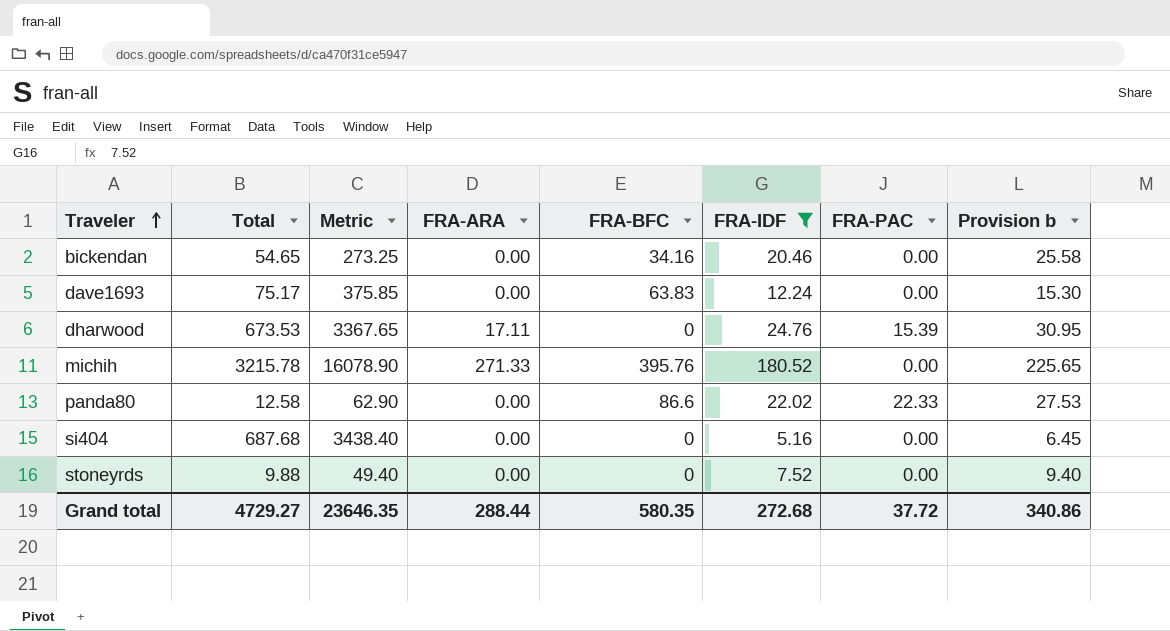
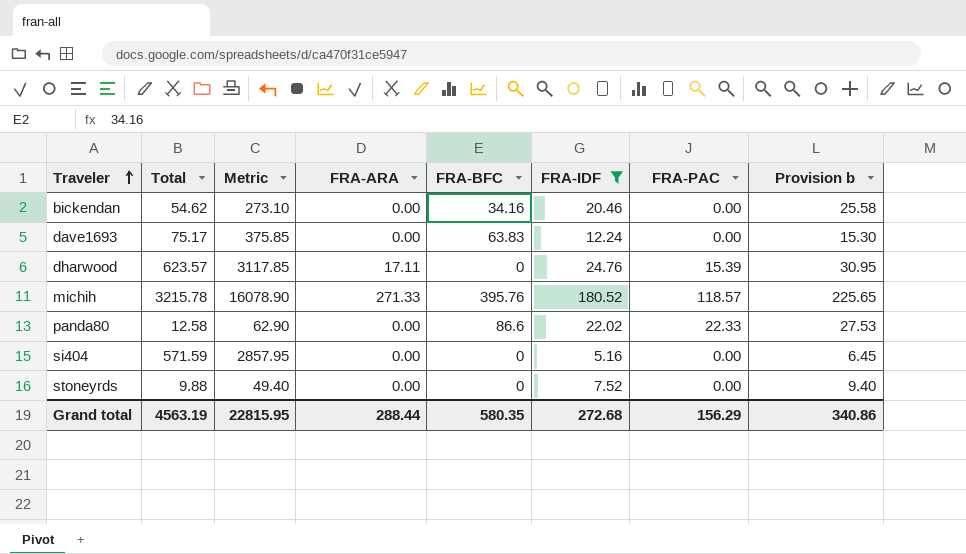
bickendan | Total: 54.65 -> 54.62
bickendan | Metric: 273.25 -> 273.10
dharwood | Total: 673.53 -> 623.57
dharwood | Metric: 3367.65 -> 3117.85
michih | FRA-PAC: 0.00 -> 118.57
si404 | Total: 687.68 -> 571.59
si404 | Metric: 3438.40 -> 2857.95
Grand total | Total: 4729.27 -> 4563.19
Grand total | Metric: 23646.35 -> 22815.95
Grand total | FRA-PAC: 37.72 -> 156.29

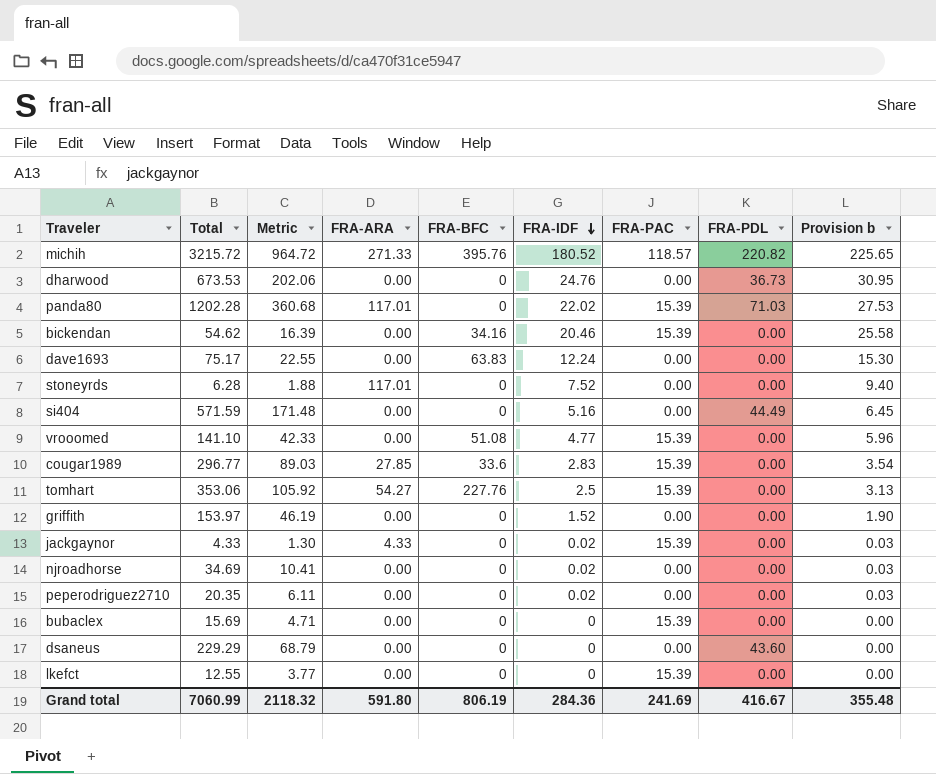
filter: FRA-IDF >= 5.16 -> none
row order: Traveler ascending -> FRA-IDF descending
column Metric | formula: [Total] * 5 -> [Total] * 0.3
column FRA-PDL | position: none -> 8
michih | Total: 3215.78 -> 3215.72
dharwood | Total: 623.57 -> 673.53
dharwood | FRA-ARA: 17.11 -> 0.00
dharwood | FRA-PAC: 15.39 -> 0.00
panda80 | Total: 12.58 -> 1202.28
panda80 | FRA-ARA: 0.00 -> 117.01
panda80 | FRA-BFC: 86.6 -> 0
panda80 | FRA-PAC: 22.33 -> 15.39
bickendan | FRA-PAC: 0.00 -> 15.39
stoneyrds | Total: 9.88 -> 6.28
stoneyrds | FRA-ARA: 0.00 -> 117.01
Grand total | Total: 4563.19 -> 7060.99
Grand total | Metric: 22815.95 -> 2118.32
Grand total | FRA-ARA: 288.44 -> 591.80
Grand total | FRA-BFC: 580.35 -> 806.19
Grand total | FRA-IDF: 272.68 -> 284.36
Grand total | FRA-PAC: 156.29 -> 241.69
Grand total | Provision b: 340.86 -> 355.48

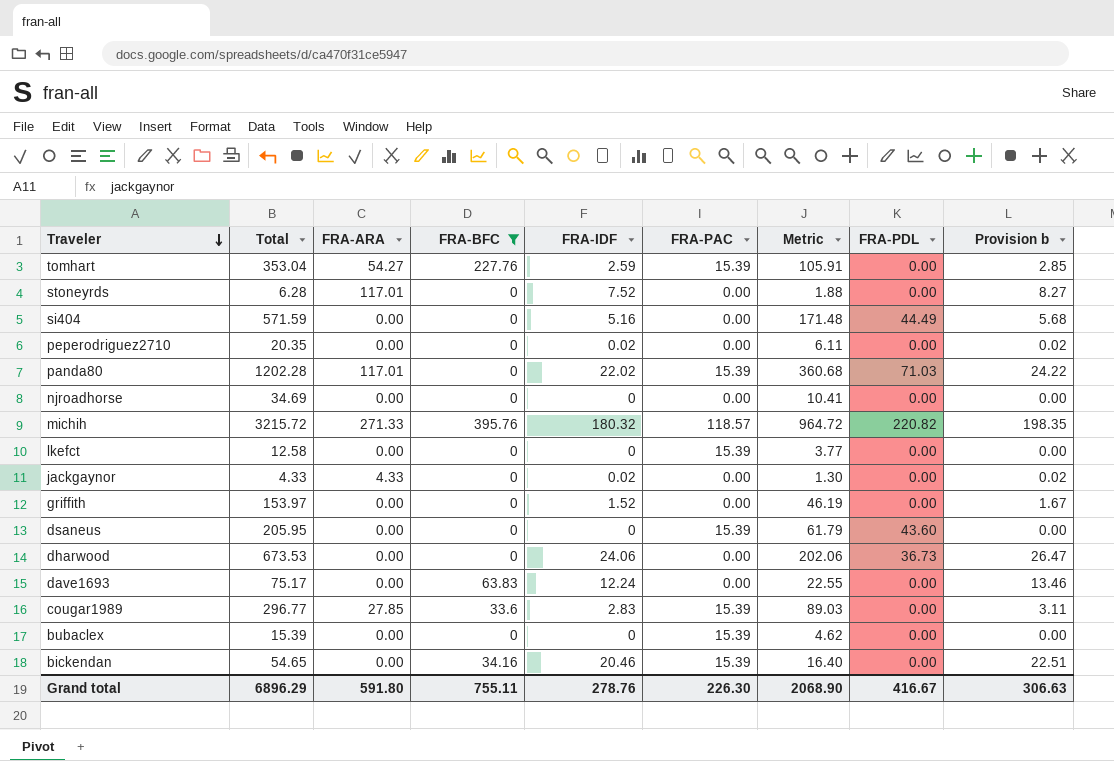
filter: none -> FRA-BFC != 51.08
row order: FRA-IDF descending -> Traveler descending
column Metric | position: 3 -> 7
column Provision b | formula: [FRA-IDF] * 1.25 -> [FRA-IDF] * 1.1
tomhart | Total: 353.06 -> 353.04
tomhart | FRA-IDF: 2.5 -> 2.59
tomhart | Metric: 105.92 -> 105.91
njroadhorse | FRA-IDF: 0.02 -> 0
michih | FRA-IDF: 180.52 -> 180.32
lkefct | Total: 12.55 -> 12.58
jackgaynor | FRA-PAC: 15.39 -> 0.00
dsaneus | Total: 229.29 -> 205.95
dsaneus | FRA-PAC: 0.00 -> 15.39
dsaneus | Metric: 68.79 -> 61.79
dharwood | FRA-IDF: 24.76 -> 24.06
bubaclex | Total: 15.69 -> 15.39
bubaclex | Metric: 4.71 -> 4.62
bickendan | Total: 54.62 -> 54.65
bickendan | Metric: 16.39 -> 16.40
Grand total | Total: 7060.99 -> 6896.29
Grand total | FRA-BFC: 806.19 -> 755.11
Grand total | FRA-IDF: 284.36 -> 278.76
Grand total | FRA-PAC: 241.69 -> 226.30
Grand total | Metric: 2118.32 -> 2068.90
Grand total | Provision b: 355.48 -> 306.63

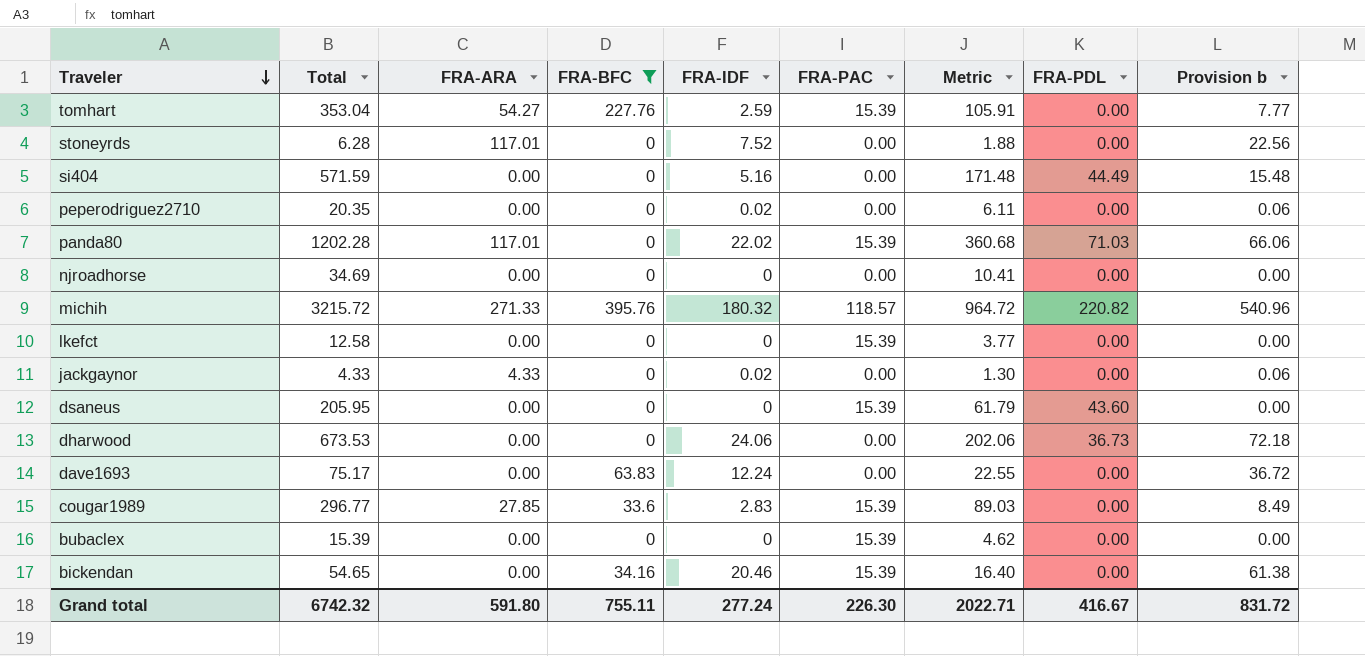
column Provision b | formula: [FRA-IDF] * 1.1 -> [FRA-IDF] * 3
row griffith: 153.97 | 0.00 | 0 | 1.52 | 0.00 | 46.19 | 0.00 | 1.67 -> none
Grand total | Total: 6896.29 -> 6742.32
Grand total | FRA-IDF: 278.76 -> 277.24
Grand total | Metric: 2068.90 -> 2022.71
Grand total | Provision b: 306.63 -> 831.72

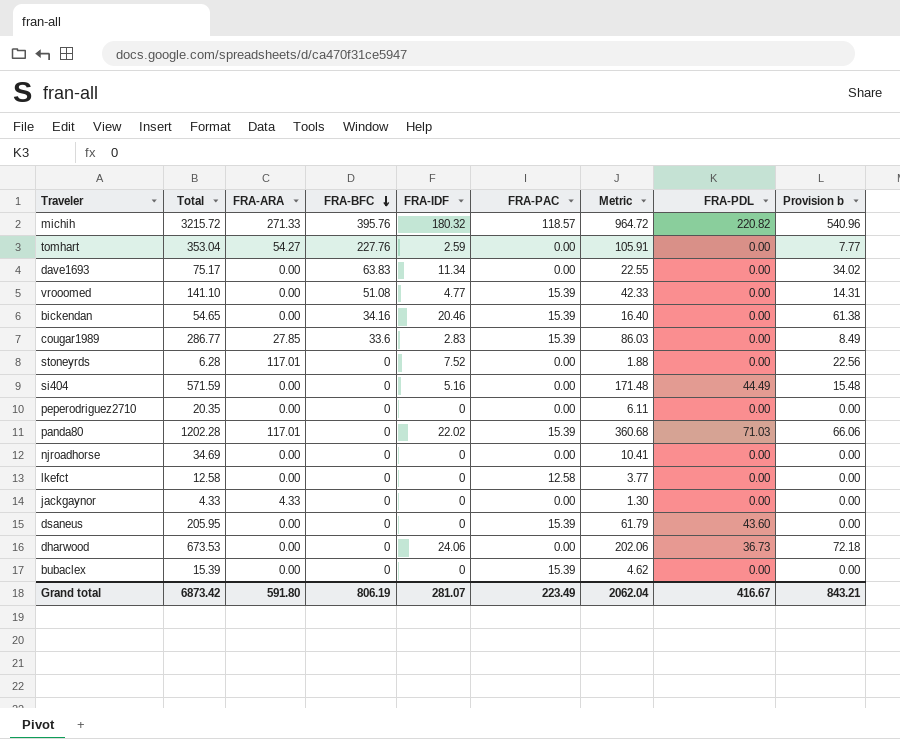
filter: FRA-BFC != 51.08 -> none
row order: Traveler descending -> FRA-BFC descending
tomhart | FRA-PAC: 15.39 -> 0.00
dave1693 | FRA-IDF: 12.24 -> 11.34
dave1693 | Provision b: 36.72 -> 34.02
cougar1989 | Total: 296.77 -> 286.77
cougar1989 | Metric: 89.03 -> 86.03
peperodriguez2710 | FRA-IDF: 0.02 -> 0
peperodriguez2710 | Provision b: 0.06 -> 0.00
lkefct | FRA-PAC: 15.39 -> 12.58
jackgaynor | FRA-IDF: 0.02 -> 0
jackgaynor | Provision b: 0.06 -> 0.00
Grand total | Total: 6742.32 -> 6873.42
Grand total | FRA-BFC: 755.11 -> 806.19
Grand total | FRA-IDF: 277.24 -> 281.07
Grand total | FRA-PAC: 226.30 -> 223.49
Grand total | Metric: 2022.71 -> 2062.04
Grand total | Provision b: 831.72 -> 843.21

